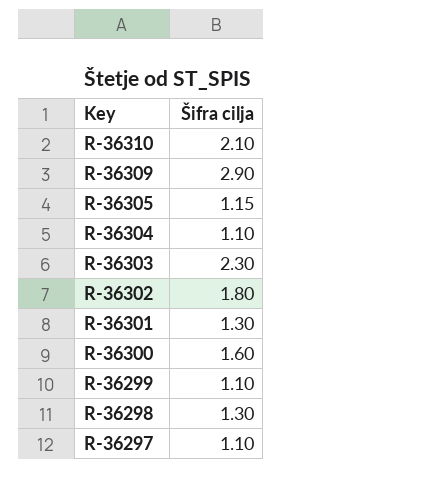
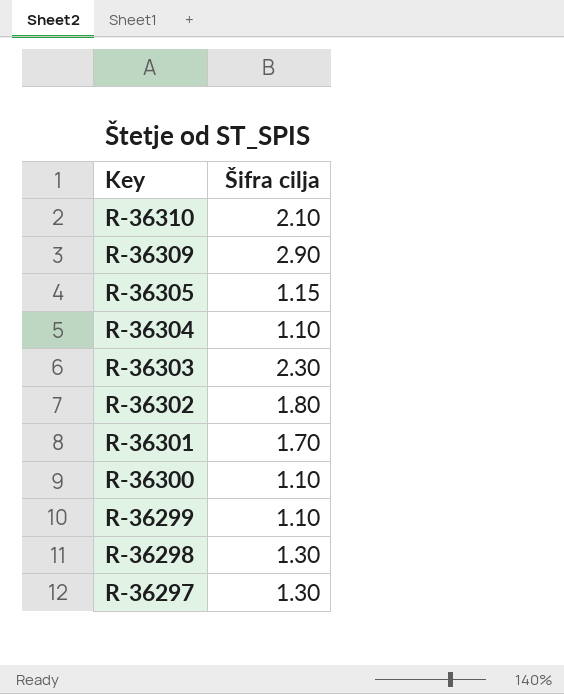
R-36301 | Šifra cilja: 1.30 -> 1.70
R-36300 | Šifra cilja: 1.60 -> 1.10
R-36297 | Šifra cilja: 1.10 -> 1.30

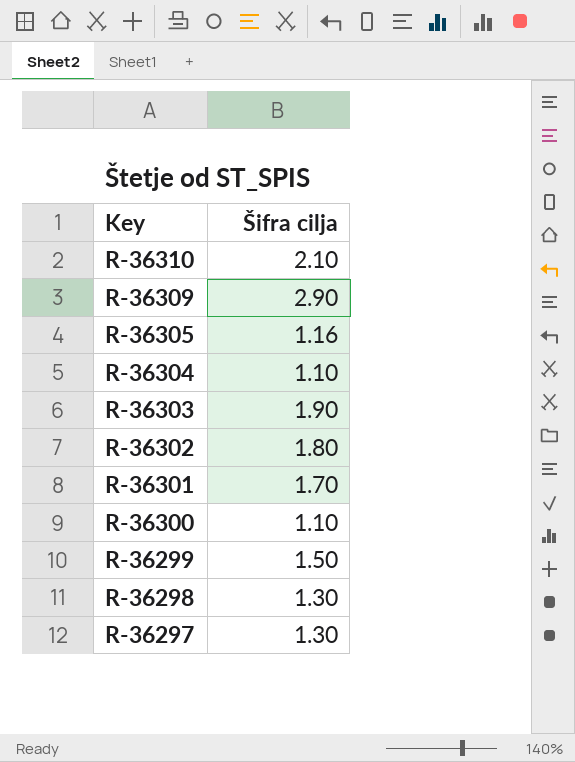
R-36305 | Šifra cilja: 1.15 -> 1.16
R-36303 | Šifra cilja: 2.30 -> 1.90
R-36299 | Šifra cilja: 1.10 -> 1.50

